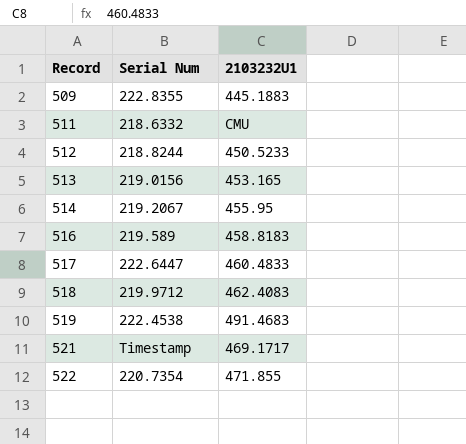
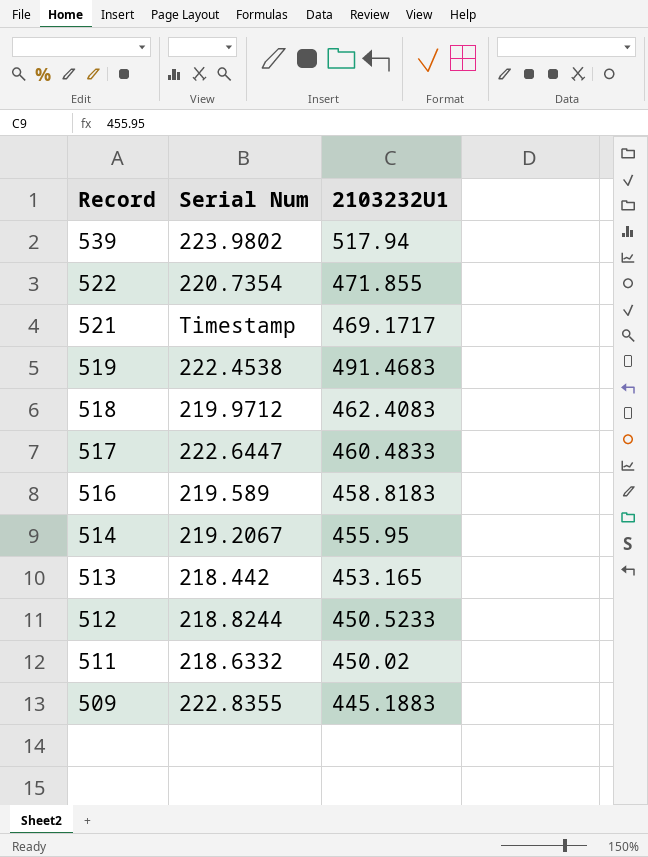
row order: Record ascending -> Record descending
row 539: none -> 223.9802 | 517.94
513 | Serial Num: 219.0156 -> 218.442
511 | 2103232U1: CMU -> 450.02

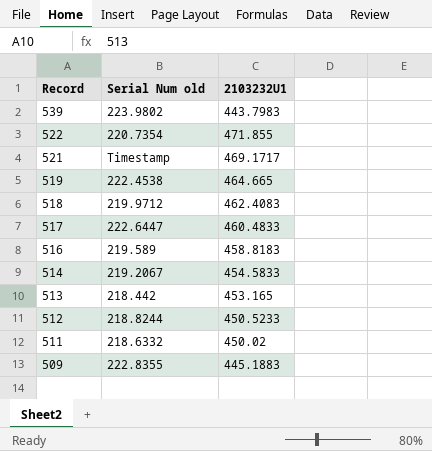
column name: Serial Num -> Serial Num old
539 | 2103232U1: 517.94 -> 443.7983
519 | 2103232U1: 491.4683 -> 464.665
514 | 2103232U1: 455.95 -> 454.5833

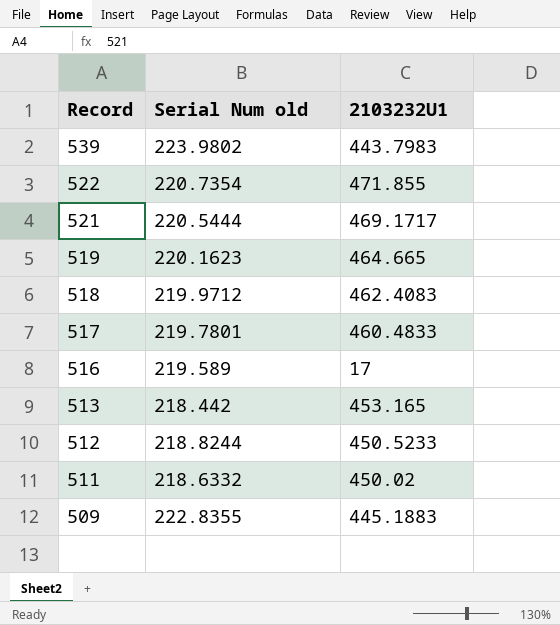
row 514: 219.2067 | 454.5833 -> none
521 | Serial Num old: Timestamp -> 220.5444
519 | Serial Num old: 222.4538 -> 220.1623
517 | Serial Num old: 222.6447 -> 219.7801
516 | 2103232U1: 458.8183 -> 17

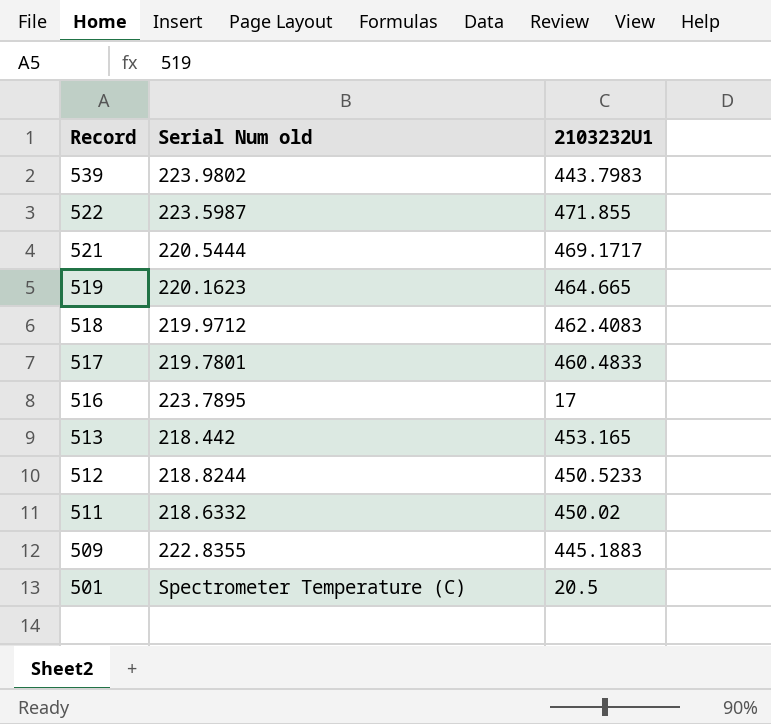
522 | Serial Num old: 220.7354 -> 223.5987
516 | Serial Num old: 219.589 -> 223.7895
row 501: none -> Spectrometer Temperature (C) | 20.5

